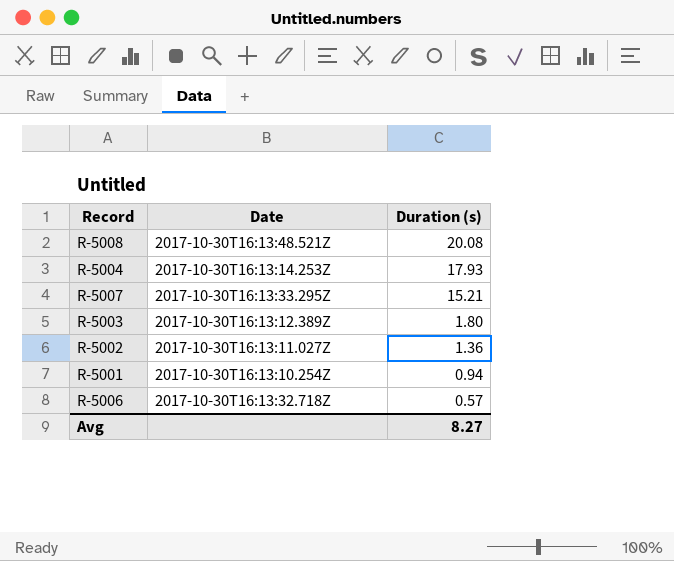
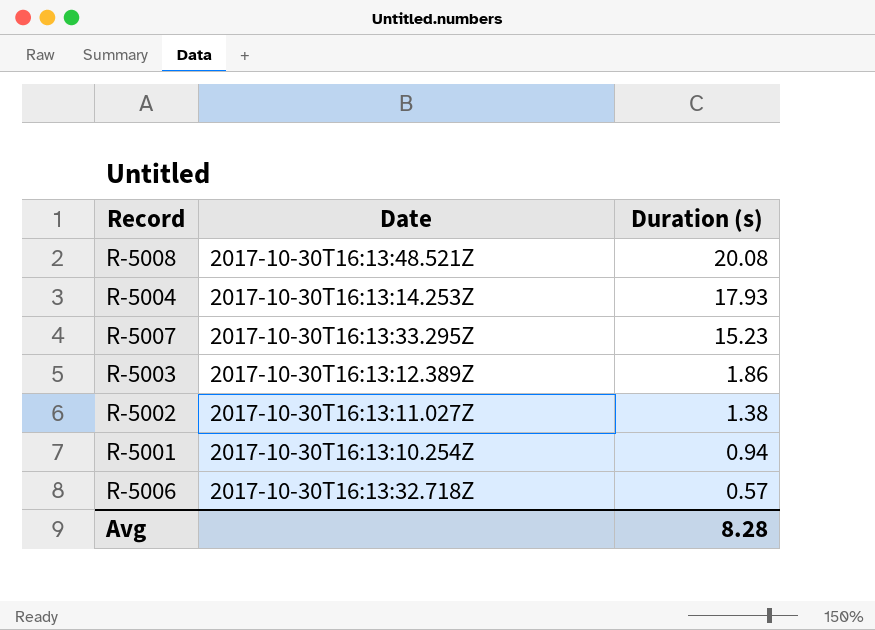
R-5007 | Duration (s): 15.21 -> 15.23
R-5003 | Duration (s): 1.80 -> 1.86
R-5002 | Duration (s): 1.36 -> 1.38
Avg | Duration (s): 8.27 -> 8.28

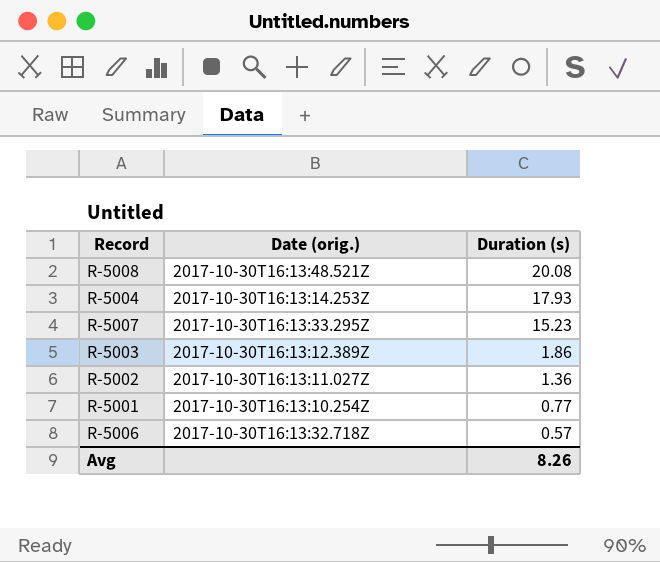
column name: Date -> Date (orig.)
R-5002 | Duration (s): 1.38 -> 1.36
R-5001 | Duration (s): 0.94 -> 0.77
Avg | Duration (s): 8.28 -> 8.26

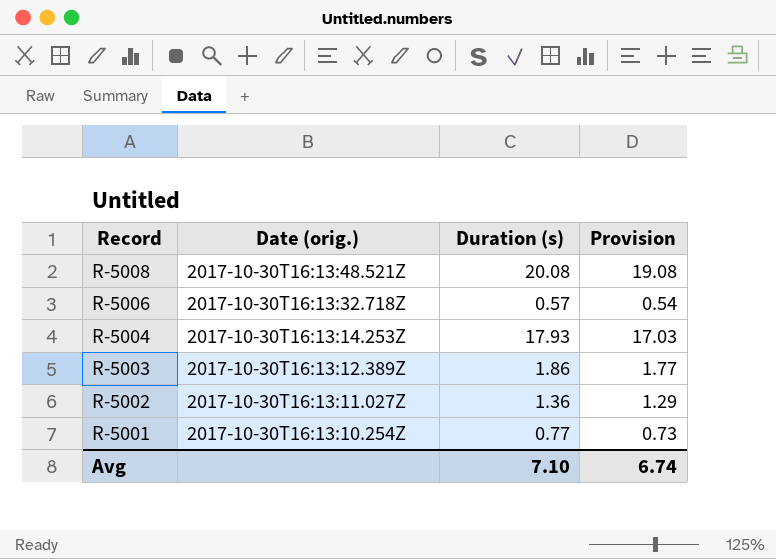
row order: Duration (s) descending -> Record descending
column Provision | formula: none -> [Duration (s)] * 0.95
row R-5007: 2017-10-30T16:13:33.295Z | 15.23 -> none
Avg | Duration (s): 8.26 -> 7.10

